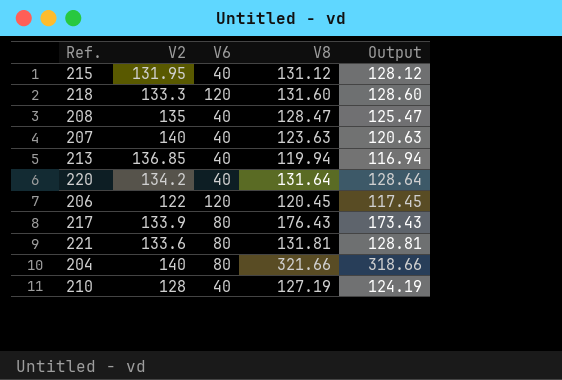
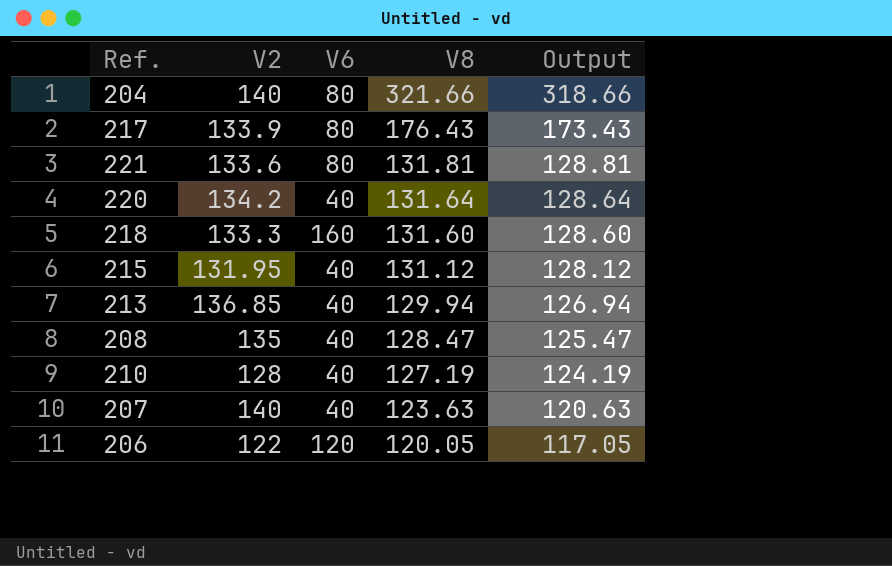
row order: none -> V8 descending
218 | V6: 120 -> 160
213 | V8: 119.94 -> 129.94
213 | Output: 116.94 -> 126.94
206 | V8: 120.45 -> 120.05
206 | Output: 117.45 -> 117.05

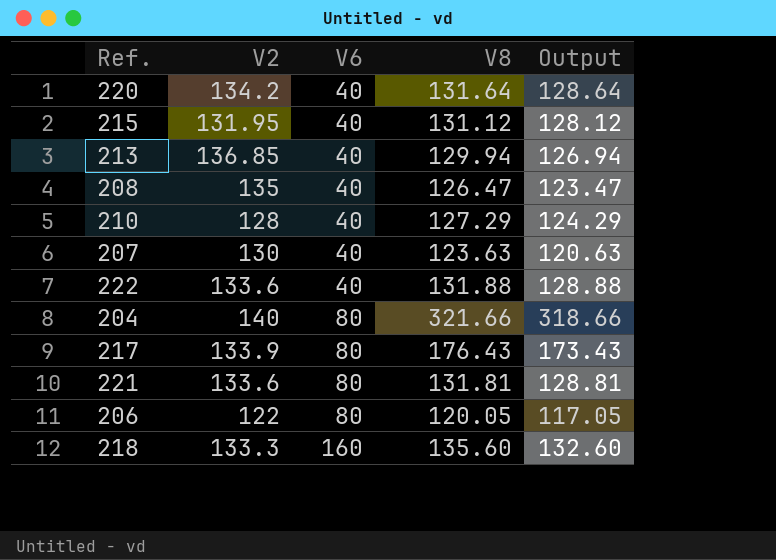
row order: V8 descending -> V6 ascending
208 | V8: 128.47 -> 126.47
208 | Output: 125.47 -> 123.47
210 | V8: 127.19 -> 127.29
210 | Output: 124.19 -> 124.29
207 | V2: 140 -> 130
row 222: none -> 133.6 | 40 | 131.88 | 128.88
206 | V6: 120 -> 80
218 | V8: 131.60 -> 135.60
218 | Output: 128.60 -> 132.60

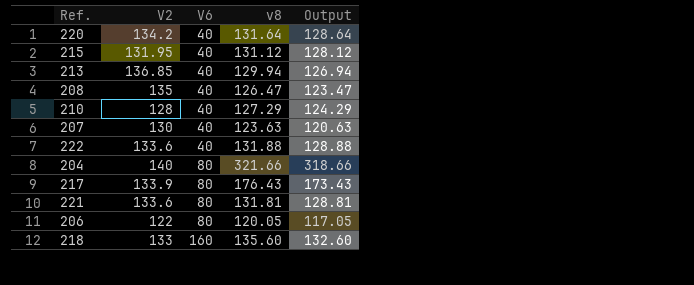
column name: V8 -> v8
218 | V2: 133.3 -> 133

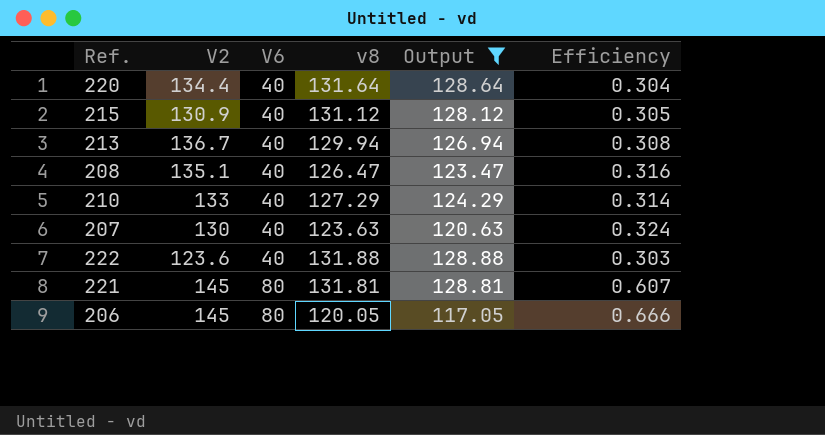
filter: none -> Output <= 128.88
column Efficiency | formula: none -> [V6] / [v8]
220 | V2: 134.2 -> 134.4
215 | V2: 131.95 -> 130.9
213 | V2: 136.85 -> 136.7
208 | V2: 135 -> 135.1
210 | V2: 128 -> 133
222 | V2: 133.6 -> 123.6
221 | V2: 133.6 -> 145
206 | V2: 122 -> 145

